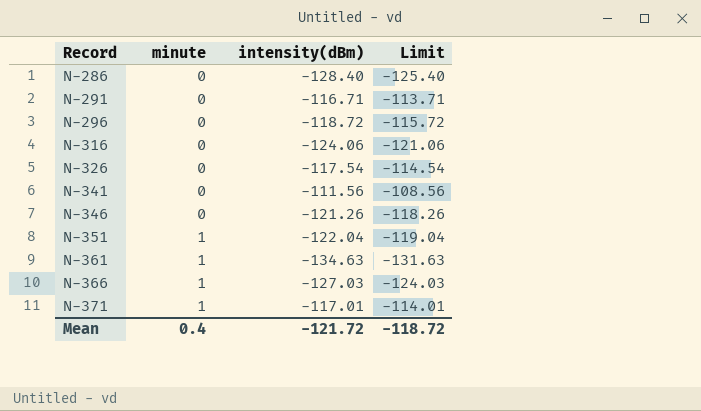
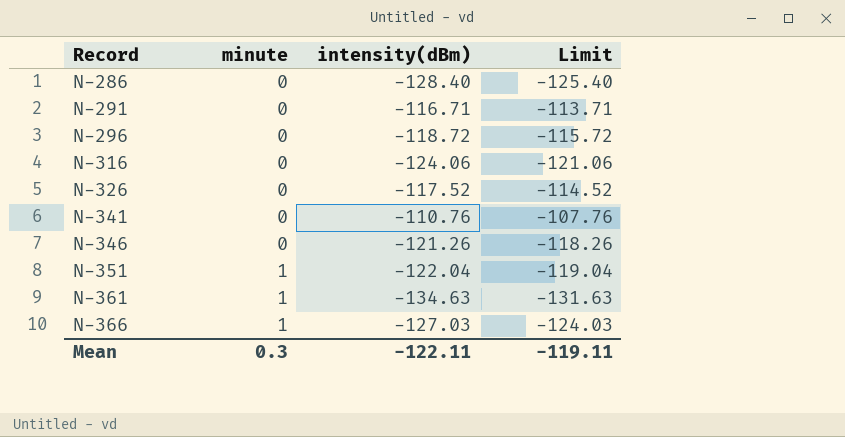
row N-371: 1 | -117.01 | -114.01 -> none
N-326 | intensity(dBm): -117.54 -> -117.52
N-326 | Limit: -114.54 -> -114.52
N-341 | intensity(dBm): -111.56 -> -110.76
N-341 | Limit: -108.56 -> -107.76
Mean | minute: 0.4 -> 0.3
Mean | intensity(dBm): -121.72 -> -122.11
Mean | Limit: -118.72 -> -119.11

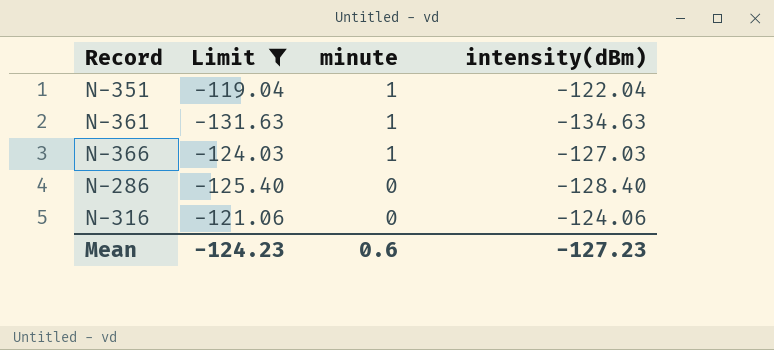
filter: none -> Limit <= -119.04
row order: Record ascending -> minute descending
column Limit | position: 4 -> 2
Mean | Limit: -119.11 -> -124.23
Mean | minute: 0.3 -> 0.6
Mean | intensity(dBm): -122.11 -> -127.23

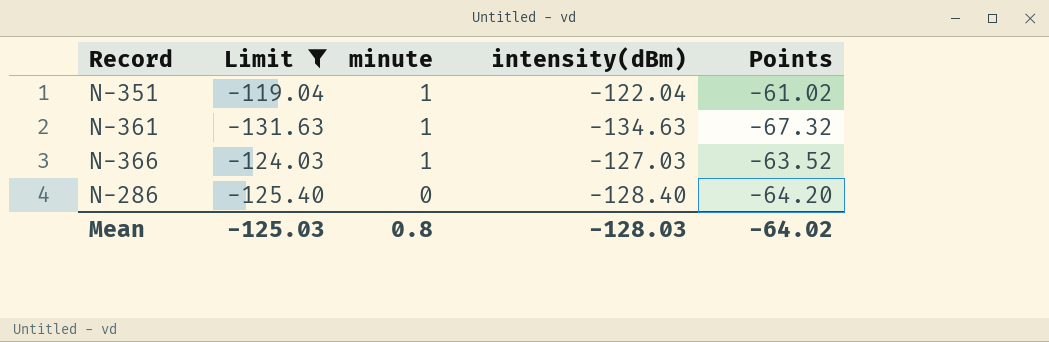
column Points | formula: none -> [intensity(dBm)] * 0.5
row N-316: -121.06 | 0 | -124.06 -> none
Mean | Limit: -124.23 -> -125.03
Mean | minute: 0.6 -> 0.8
Mean | intensity(dBm): -127.23 -> -128.03

